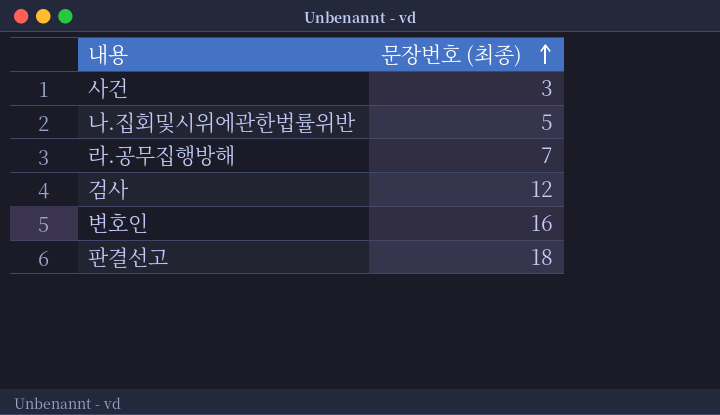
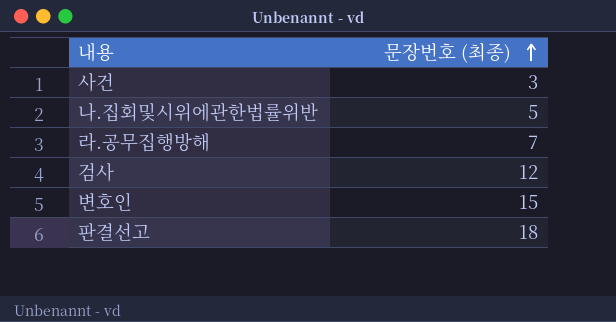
변호인 | 문장번호 (최종): 16 -> 15

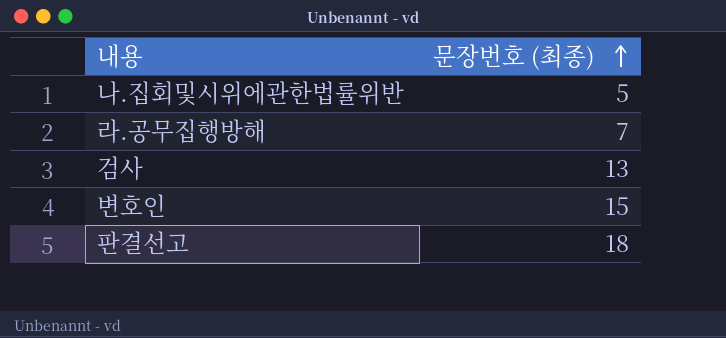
row 사건: 3 -> none
검사 | 문장번호 (최종): 12 -> 13

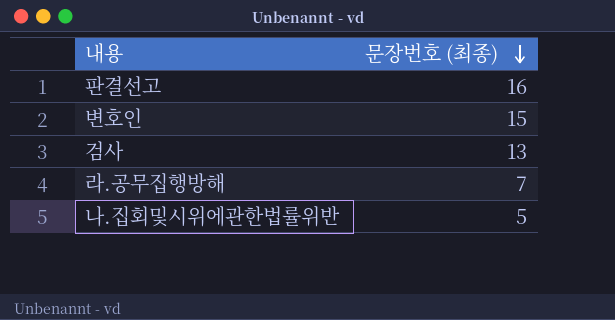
row order: 문장번호 (최종) ascending -> 문장번호 (최종) descending
판결선고 | 문장번호 (최종): 18 -> 16

